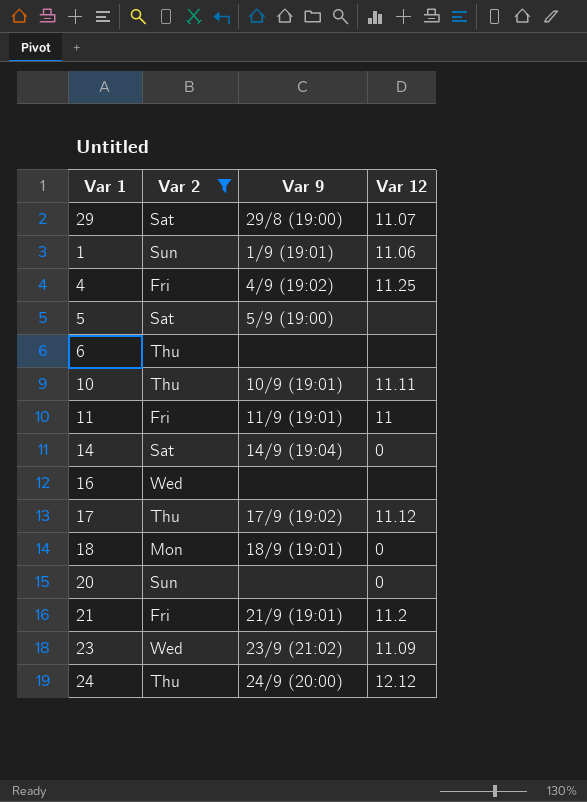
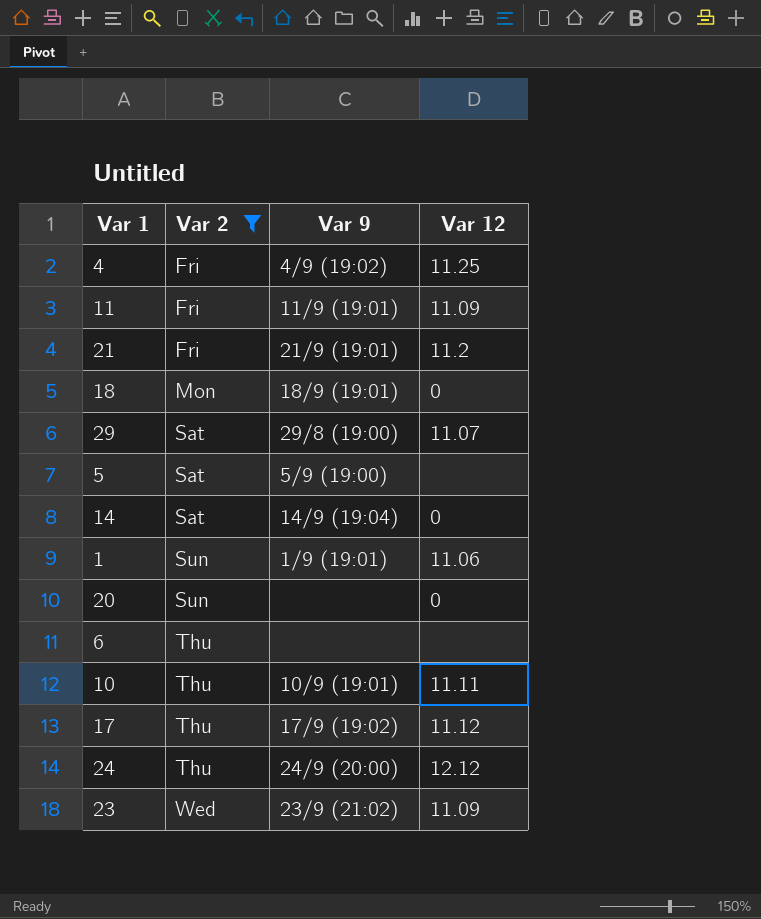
row order: none -> Var 2 ascending
row 16: Wed | none | none -> none
11 | Var 12: 11 -> 11.09

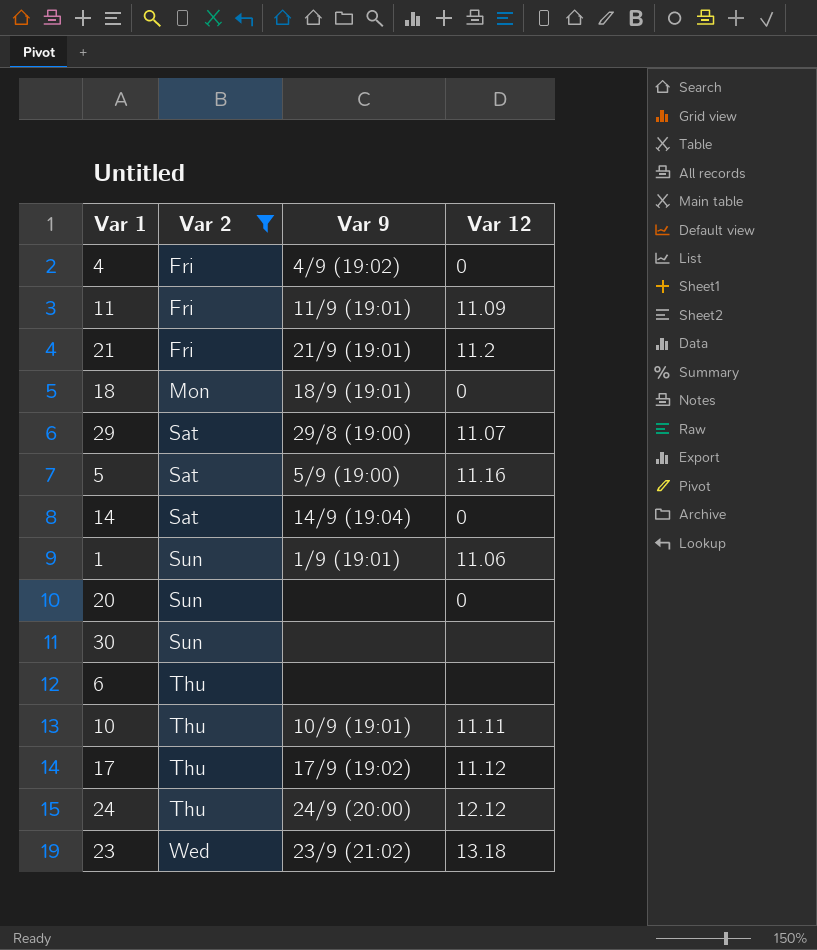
4 | Var 12: 11.25 -> 0
5 | Var 12: none -> 11.16
row 30: none -> Sun | none | none
23 | Var 12: 11.09 -> 13.18

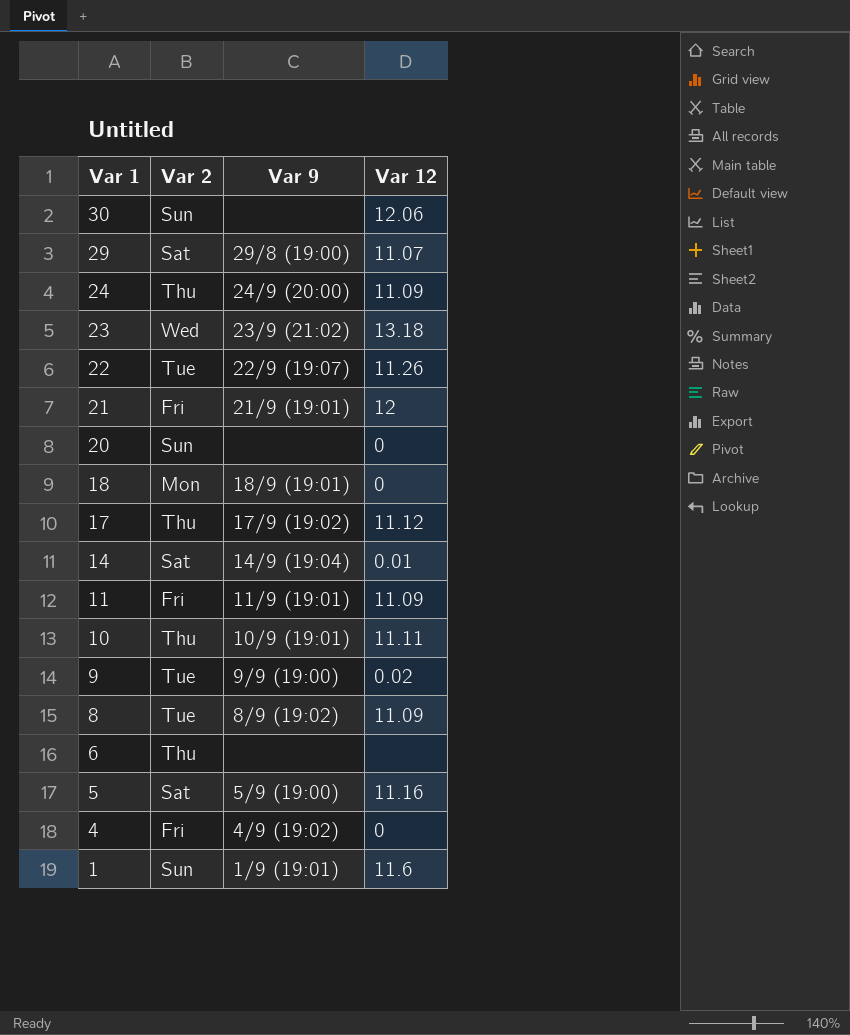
filter: Var 2 != Tue -> none
row order: Var 2 ascending -> Var 1 descending
30 | Var 12: none -> 12.06
24 | Var 12: 12.12 -> 11.09
21 | Var 12: 11.2 -> 12
14 | Var 12: 0 -> 0.01
1 | Var 12: 11.06 -> 11.6

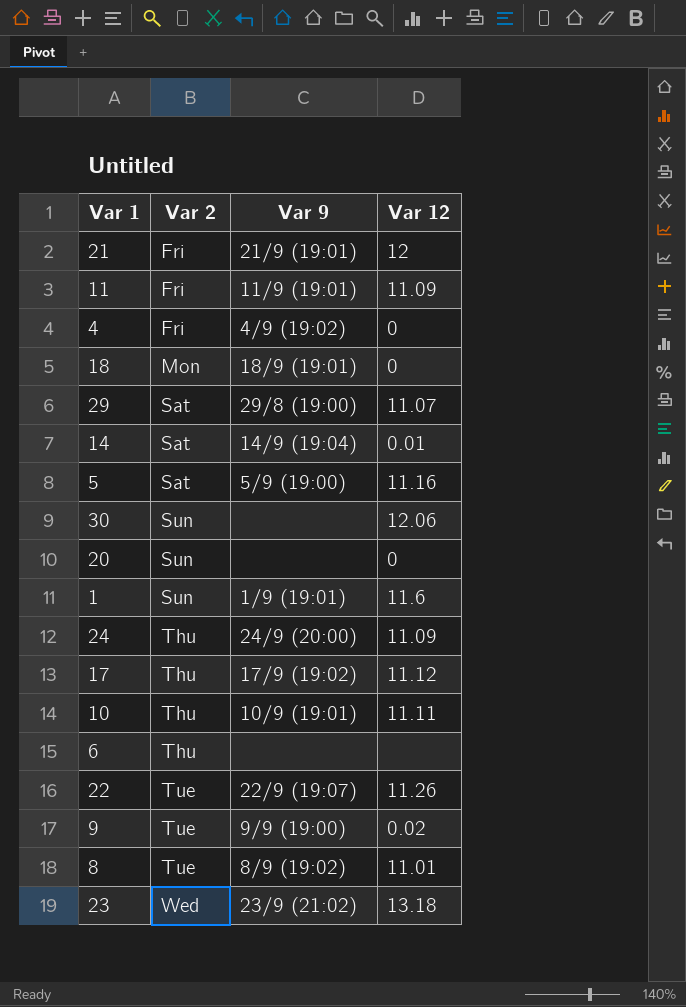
row order: Var 1 descending -> Var 2 ascending
8 | Var 12: 11.09 -> 11.01

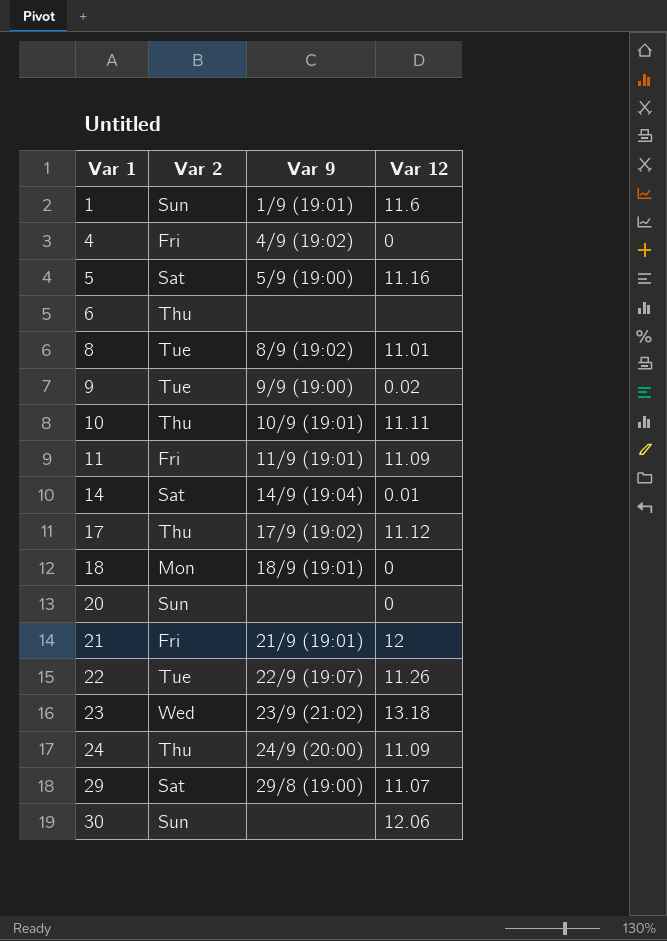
row order: Var 2 ascending -> Var 1 ascending

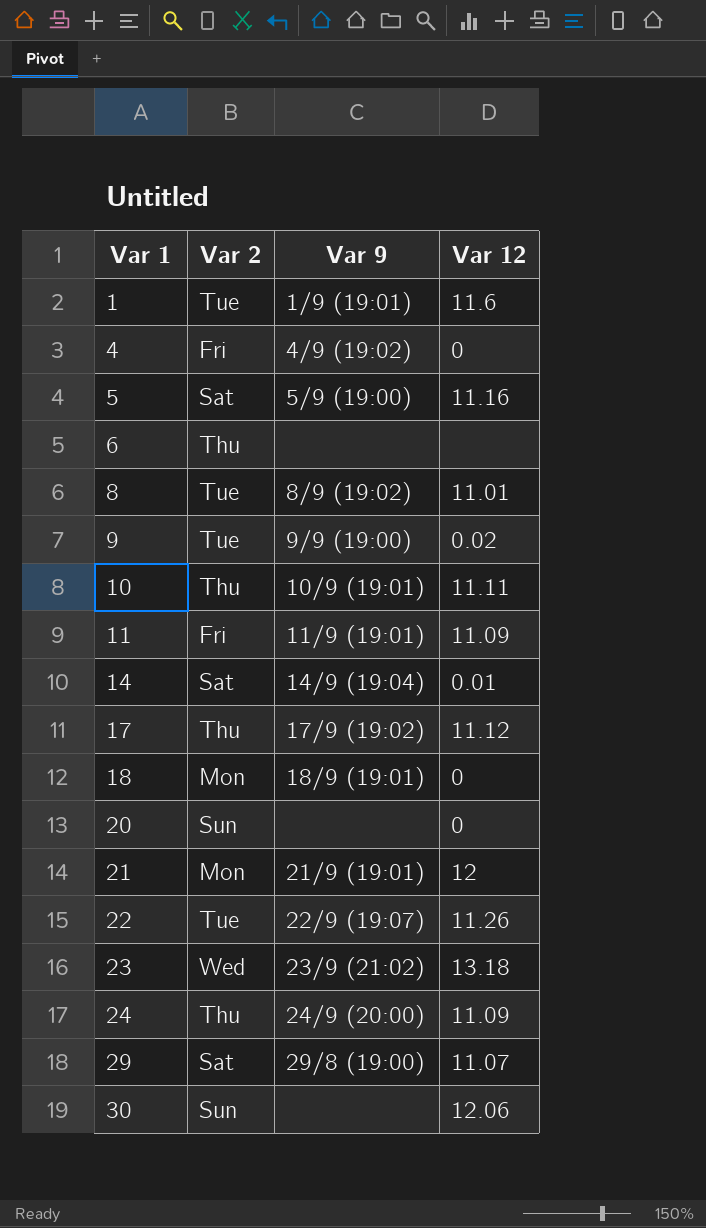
1 | Var 2: Sun -> Tue
21 | Var 2: Fri -> Mon

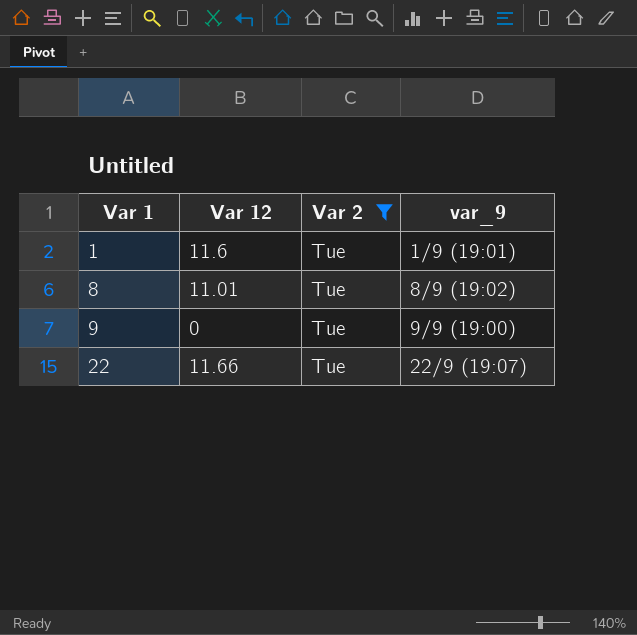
filter: none -> Var 2 = Tue
column Var 12 | position: 4 -> 2
column name: Var 9 -> var_9
9 | Var 12: 0.02 -> 0
22 | Var 12: 11.26 -> 11.66

